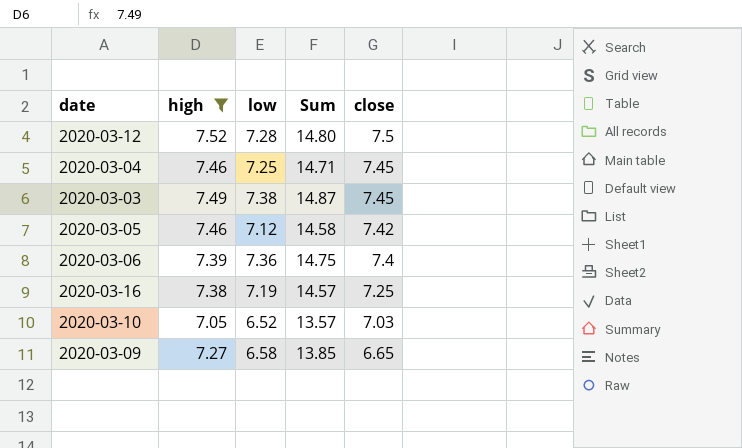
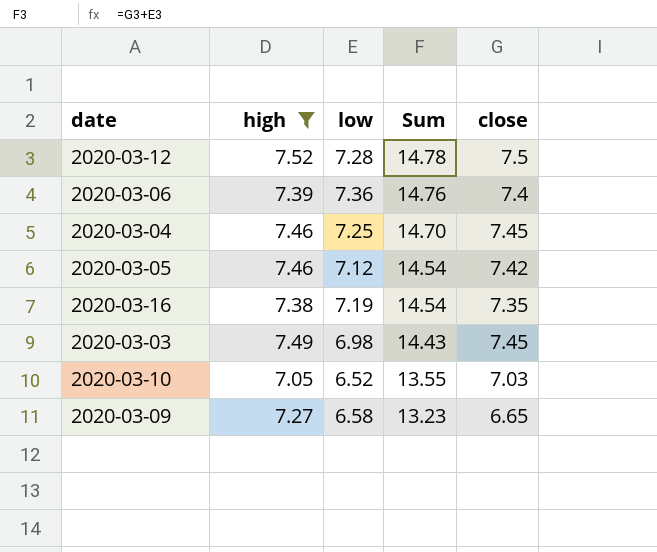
row order: close descending -> Sum descending
column Sum | formula: [high] + [low] -> [low] + [close]
2020-03-16 | close: 7.25 -> 7.35
2020-03-03 | low: 7.38 -> 6.98

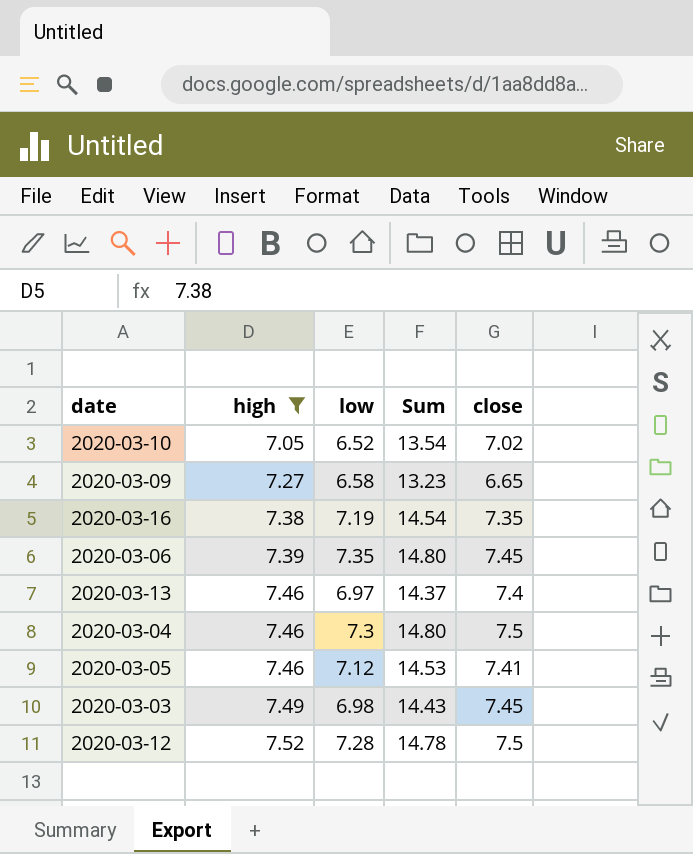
row order: Sum descending -> high ascending
2020-03-10 | Sum: 13.55 -> 13.54
2020-03-10 | close: 7.03 -> 7.02
2020-03-06 | low: 7.36 -> 7.35
2020-03-06 | Sum: 14.76 -> 14.80
2020-03-06 | close: 7.4 -> 7.45
row 2020-03-13: none -> 7.46 | 6.97 | 14.37 | 7.4
2020-03-04 | low: 7.25 -> 7.3
2020-03-04 | Sum: 14.70 -> 14.80
2020-03-04 | close: 7.45 -> 7.5
2020-03-05 | Sum: 14.54 -> 14.53
2020-03-05 | close: 7.42 -> 7.41

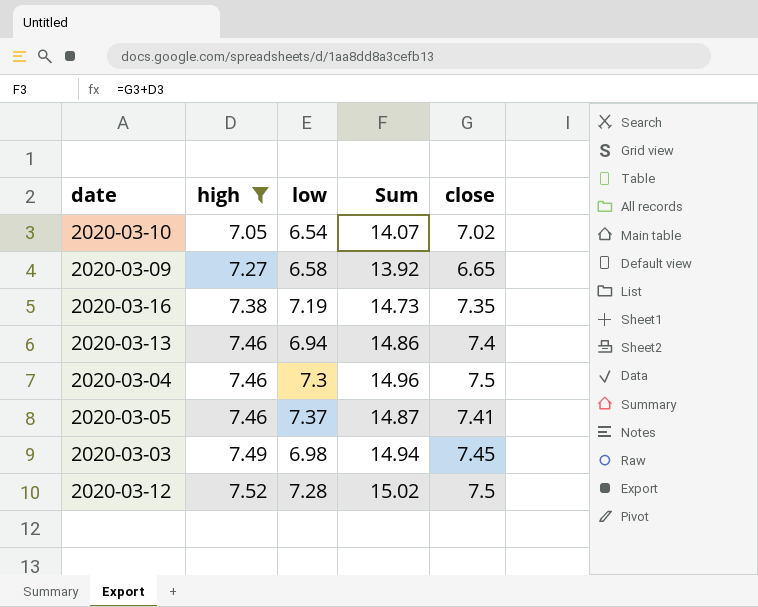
column Sum | formula: [low] + [close] -> [high] + [close]
row 2020-03-06: 7.39 | 7.35 | 14.80 | 7.45 -> none
2020-03-10 | low: 6.52 -> 6.54
2020-03-13 | low: 6.97 -> 6.94
2020-03-05 | low: 7.12 -> 7.37

